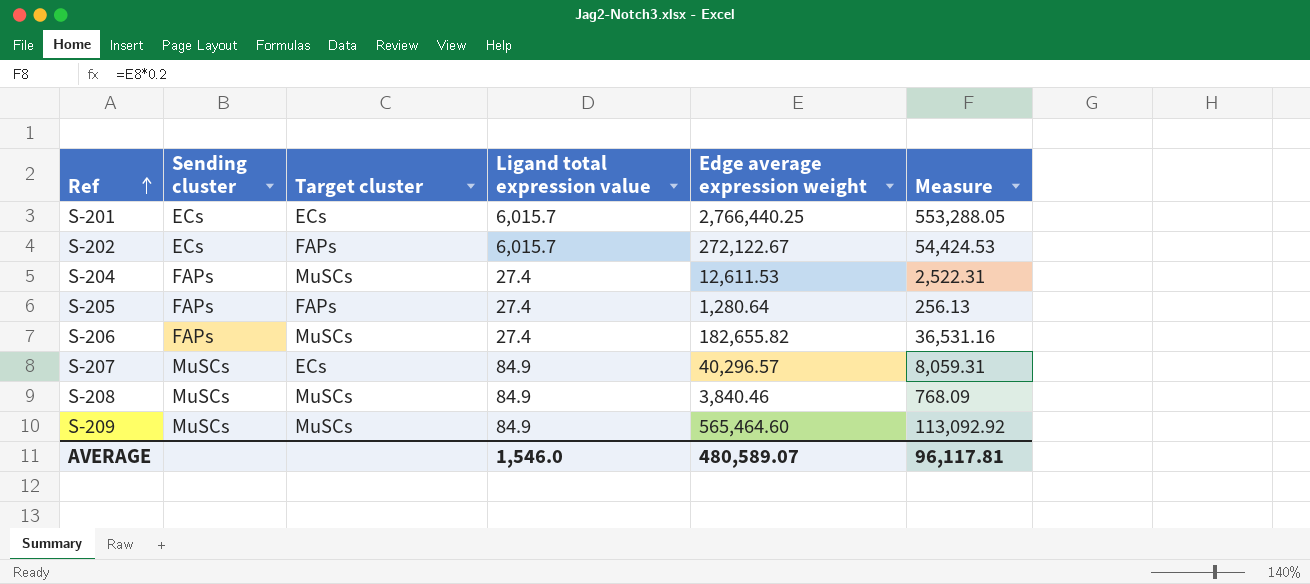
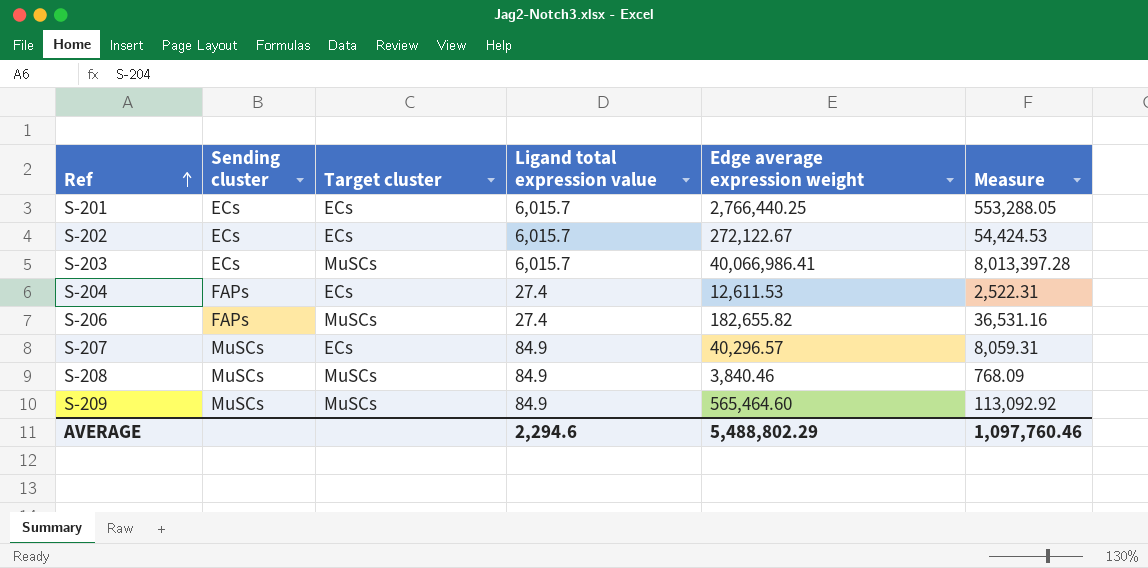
row S-205: FAPs | FAPs | 27.4 | 1,280.64 | 256.13 -> none
S-202 | Target cluster: FAPs -> ECs
row S-203: none -> ECs | MuSCs | 6,015.7 | 40,066,986.41 | 8,013,397.28
S-204 | Target cluster: MuSCs -> ECs
AVERAGE | Ligand total expression value: 1,546.0 -> 2,294.6
AVERAGE | Edge average expression weight: 480,589.07 -> 5,488,802.29
AVERAGE | Measure: 96,117.81 -> 1,097,760.46

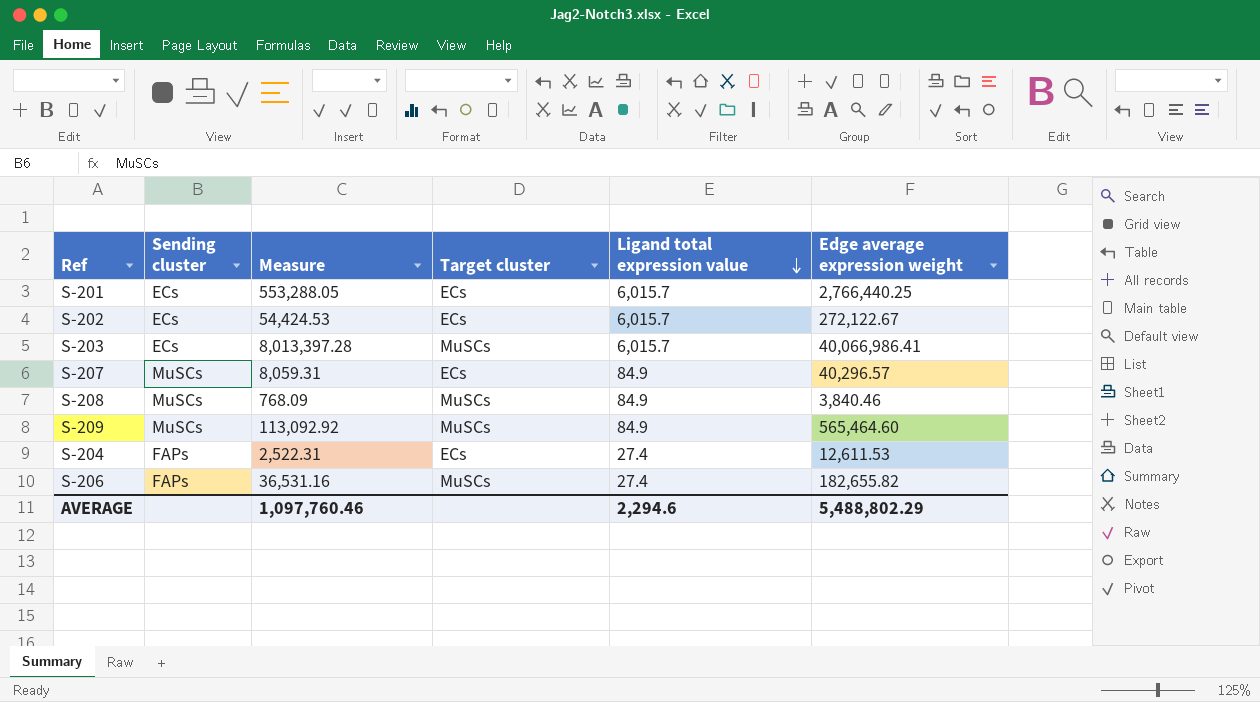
row order: Ref ascending -> Ligand total expression value descending
column Measure | position: 6 -> 3

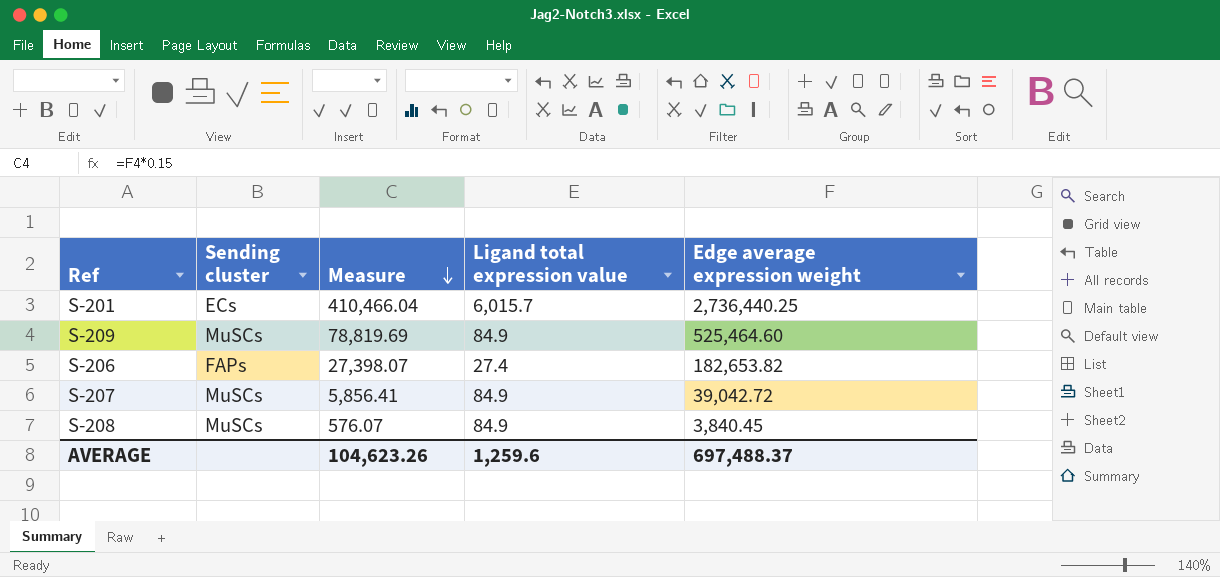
row order: Ligand total expression value descending -> Measure descending
column Target cluster | position: 4 -> none
column Measure | formula: [Edge average expression weight] * 0.2 -> [Edge average expression weight] * 0.15
row S-202: ECs | 54,424.53 | ECs | 6,015.7 | 272,122.67 -> none
row S-203: ECs | 8,013,397.28 | MuSCs | 6,015.7 | 40,066,986.41 -> none
row S-204: FAPs | 2,522.31 | ECs | 27.4 | 12,611.53 -> none
S-201 | Edge average expression weight: 2,766,440.25 -> 2,736,440.25
S-209 | Edge average expression weight: 565,464.60 -> 525,464.60
S-206 | Edge average expression weight: 182,655.82 -> 182,653.82
S-207 | Edge average expression weight: 40,296.57 -> 39,042.72
S-208 | Edge average expression weight: 3,840.46 -> 3,840.45
AVERAGE | Measure: 1,097,760.46 -> 104,623.26
AVERAGE | Ligand total expression value: 2,294.6 -> 1,259.6
AVERAGE | Edge average expression weight: 5,488,802.29 -> 697,488.37

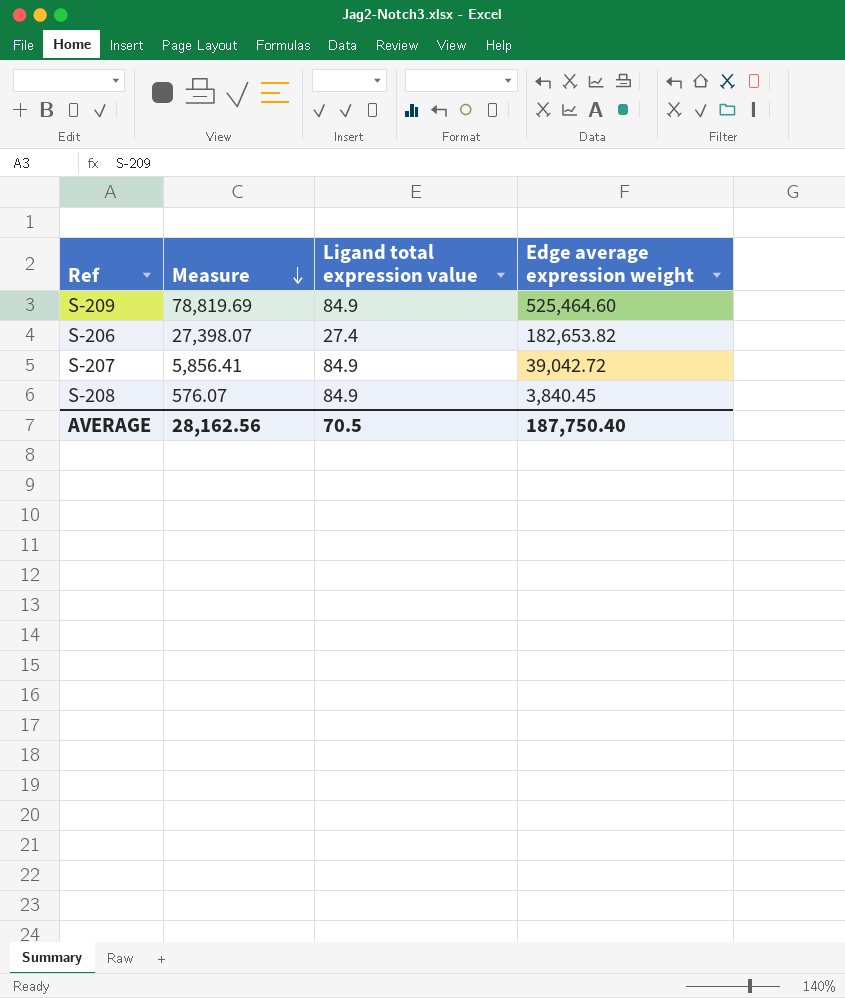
column Sending cluster | position: 2 -> none
row S-201: ECs | 410,466.04 | 6,015.7 | 2,736,440.25 -> none
AVERAGE | Measure: 104,623.26 -> 28,162.56
AVERAGE | Ligand total expression value: 1,259.6 -> 70.5
AVERAGE | Edge average expression weight: 697,488.37 -> 187,750.40

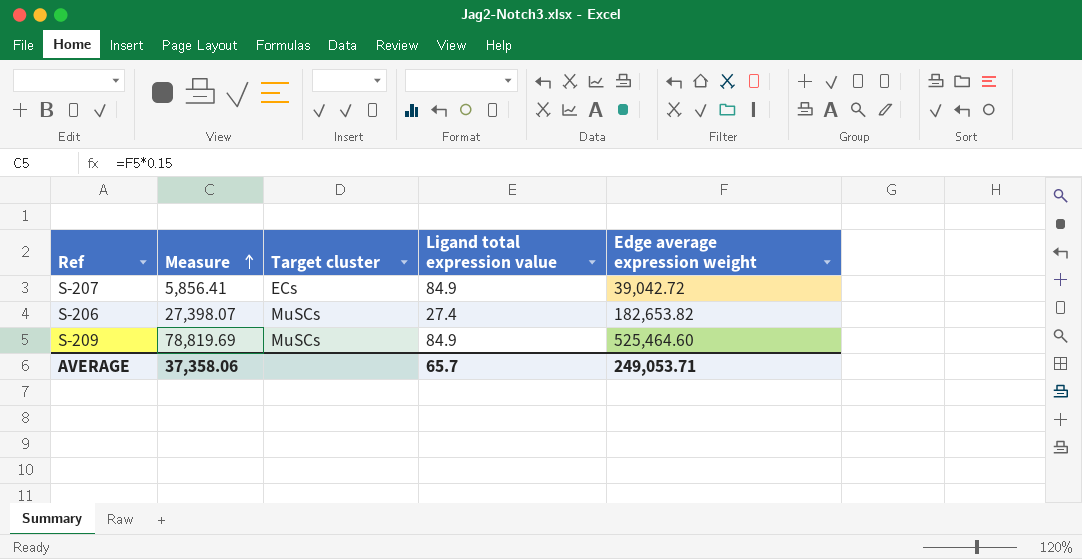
row order: Measure descending -> Measure ascending
column Target cluster | position: none -> 3
row S-208: 576.07 | 84.9 | 3,840.45 -> none
AVERAGE | Measure: 28,162.56 -> 37,358.06
AVERAGE | Ligand total expression value: 70.5 -> 65.7
AVERAGE | Edge average expression weight: 187,750.40 -> 249,053.71

